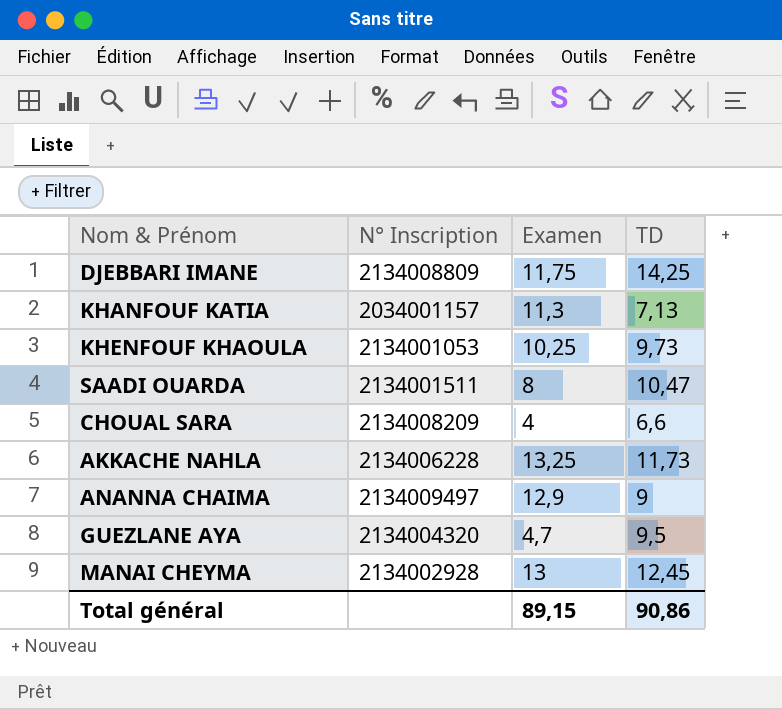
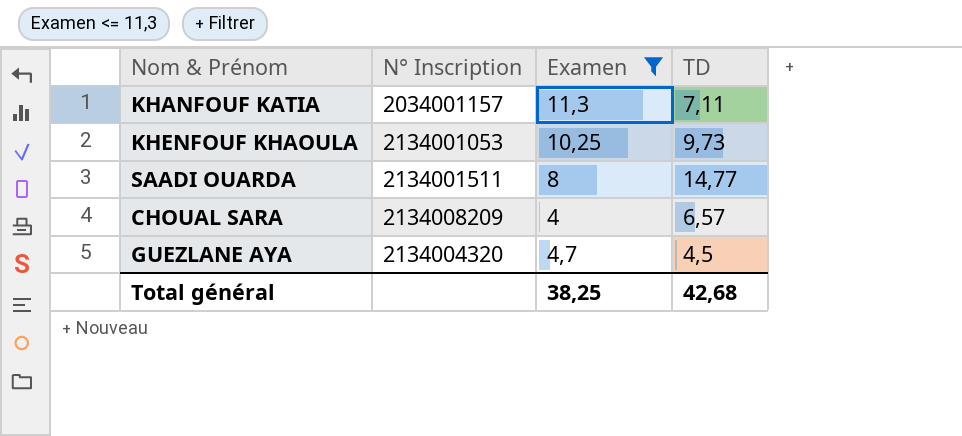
filter: none -> Examen <= 11,3
KHANFOUF KATIA | TD: 7,13 -> 7,11
SAADI OUARDA | TD: 10,47 -> 14,77
CHOUAL SARA | TD: 6,6 -> 6,57
GUEZLANE AYA | TD: 9,5 -> 4,5
Total général | Examen: 89,15 -> 38,25
Total général | TD: 90,86 -> 42,68

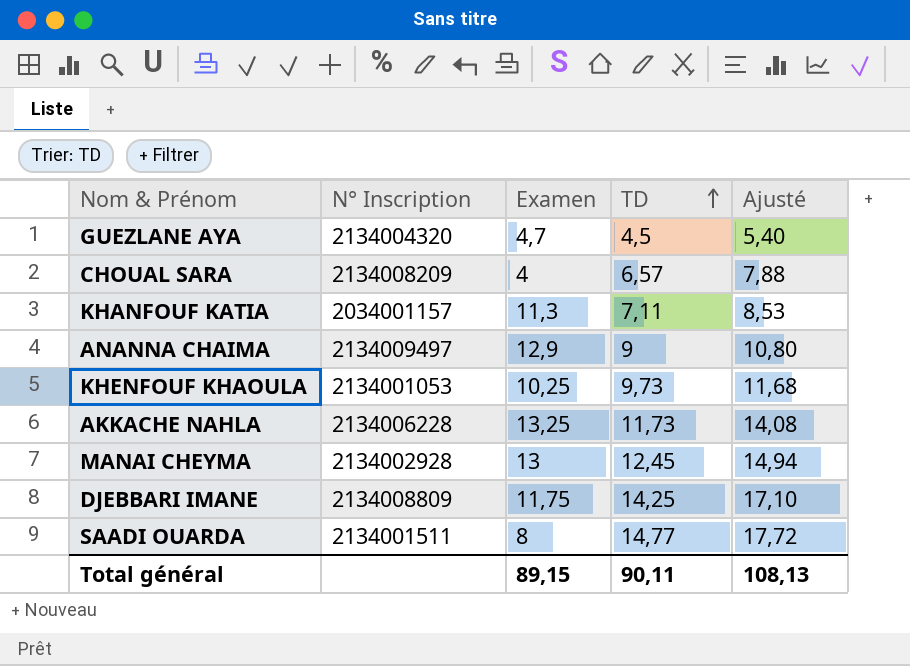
filter: Examen <= 11,3 -> none
row order: none -> TD ascending
column Ajusté | formula: none -> [TD] * 1,2
Total général | Examen: 38,25 -> 89,15
Total général | TD: 42,68 -> 90,11

